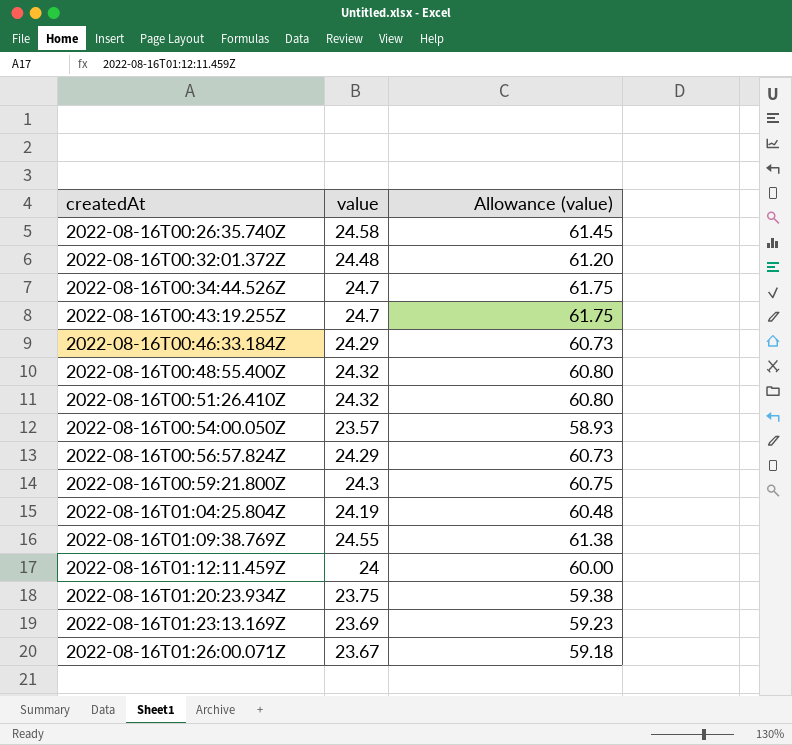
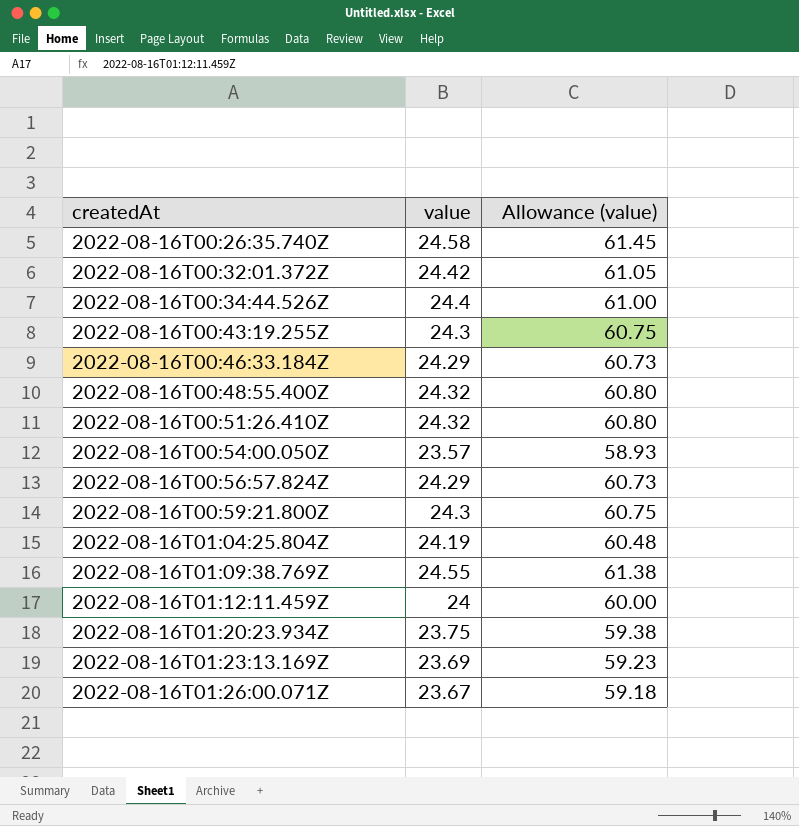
2022-08-16T00:32:01.372Z | value: 24.48 -> 24.42
2022-08-16T00:32:01.372Z | Allowance (value): 61.20 -> 61.05
2022-08-16T00:34:44.526Z | value: 24.7 -> 24.4
2022-08-16T00:34:44.526Z | Allowance (value): 61.75 -> 61.00
2022-08-16T00:43:19.255Z | value: 24.7 -> 24.3
2022-08-16T00:43:19.255Z | Allowance (value): 61.75 -> 60.75

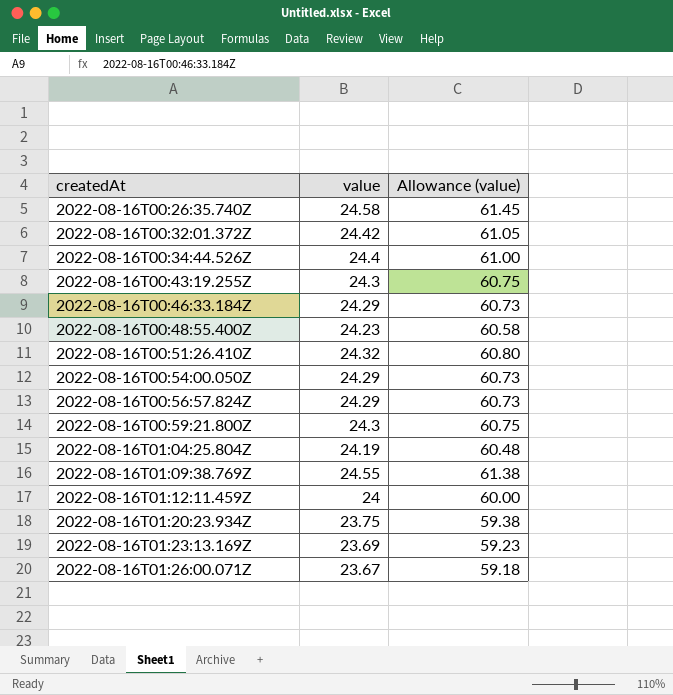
2022-08-16T00:48:55.400Z | value: 24.32 -> 24.23
2022-08-16T00:48:55.400Z | Allowance (value): 60.80 -> 60.58
2022-08-16T00:54:00.050Z | value: 23.57 -> 24.29
2022-08-16T00:54:00.050Z | Allowance (value): 58.93 -> 60.73

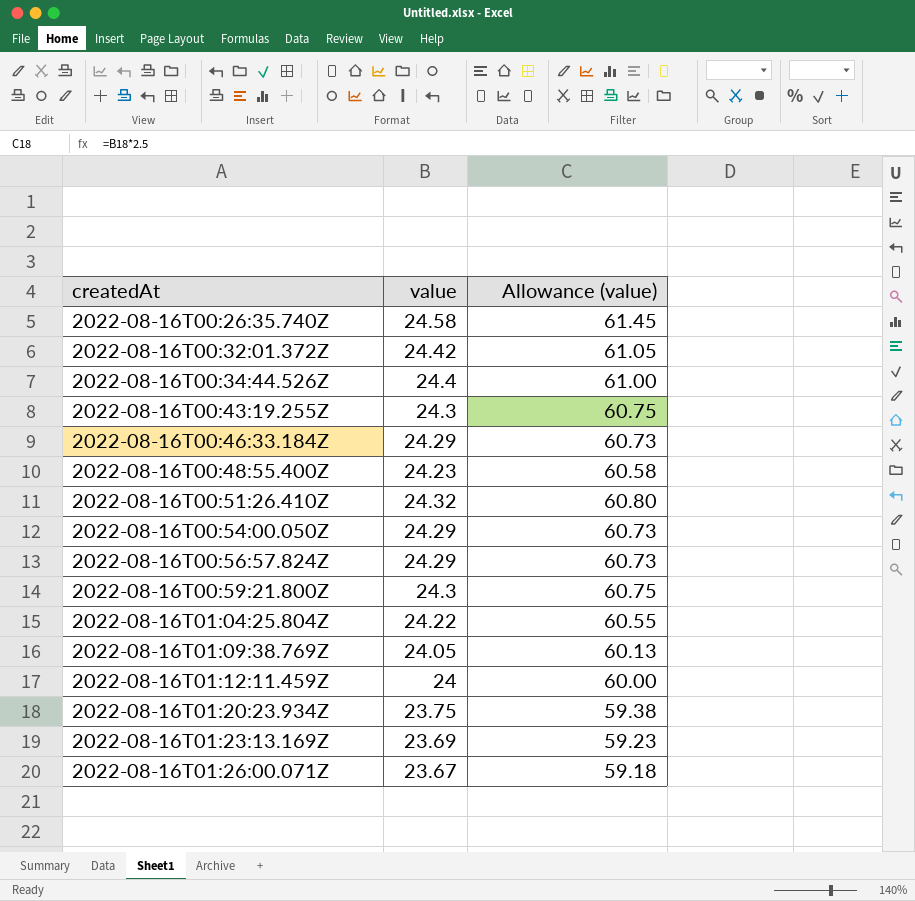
2022-08-16T01:04:25.804Z | value: 24.19 -> 24.22
2022-08-16T01:04:25.804Z | Allowance (value): 60.48 -> 60.55
2022-08-16T01:09:38.769Z | value: 24.55 -> 24.05
2022-08-16T01:09:38.769Z | Allowance (value): 61.38 -> 60.13

